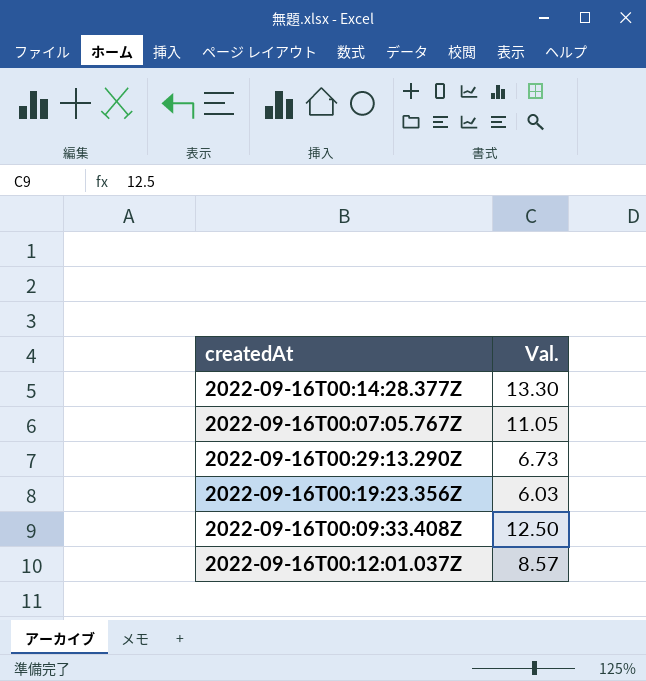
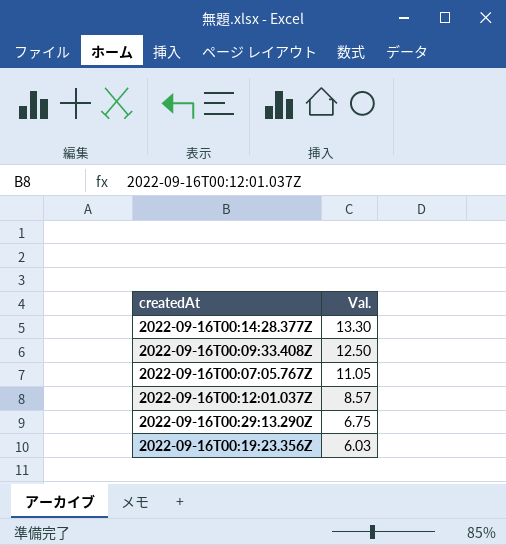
row order: none -> Val. descending
2022-09-16T00:29:13.290Z | Val.: 6.73 -> 6.75

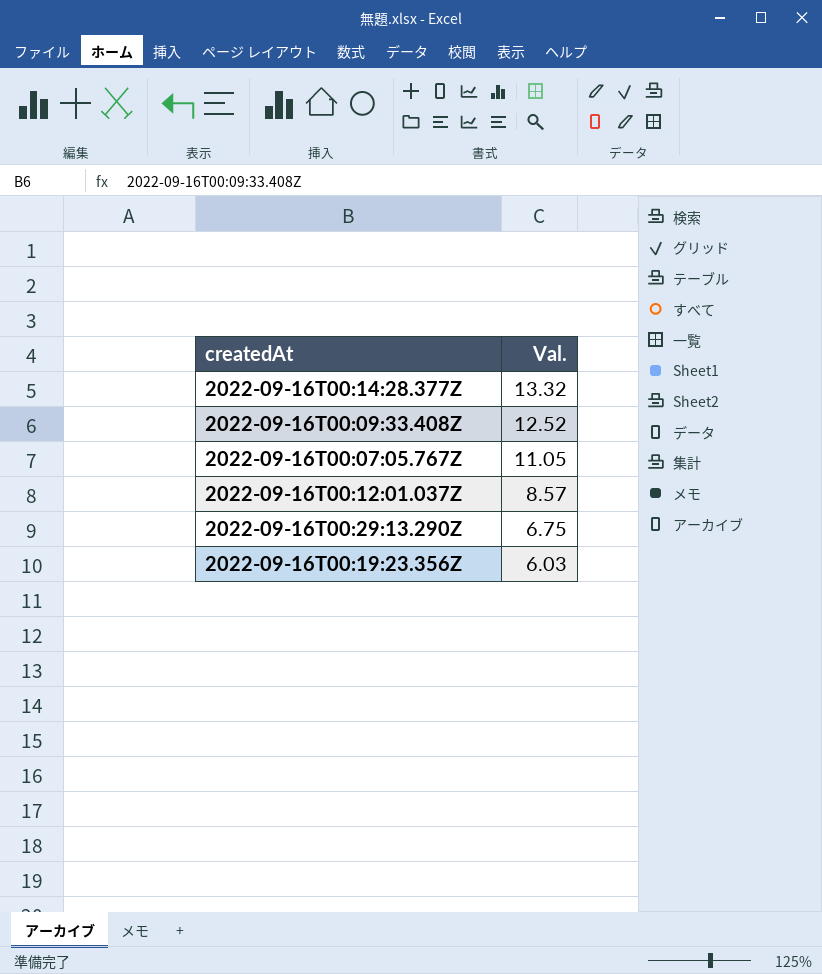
2022-09-16T00:14:28.377Z | Val.: 13.30 -> 13.32
2022-09-16T00:09:33.408Z | Val.: 12.50 -> 12.52

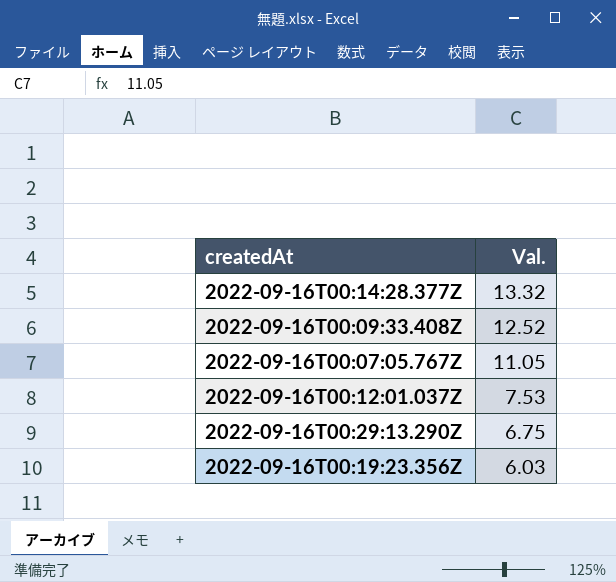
2022-09-16T00:12:01.037Z | Val.: 8.57 -> 7.53

